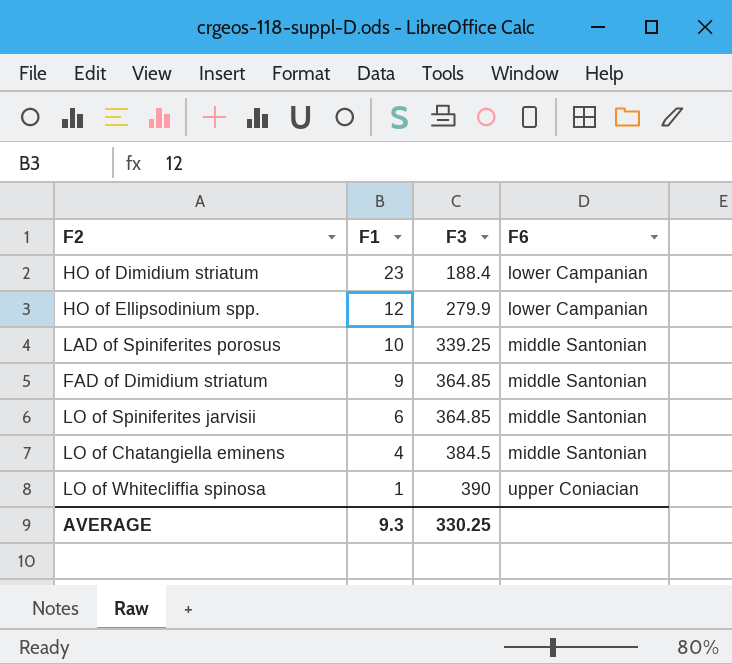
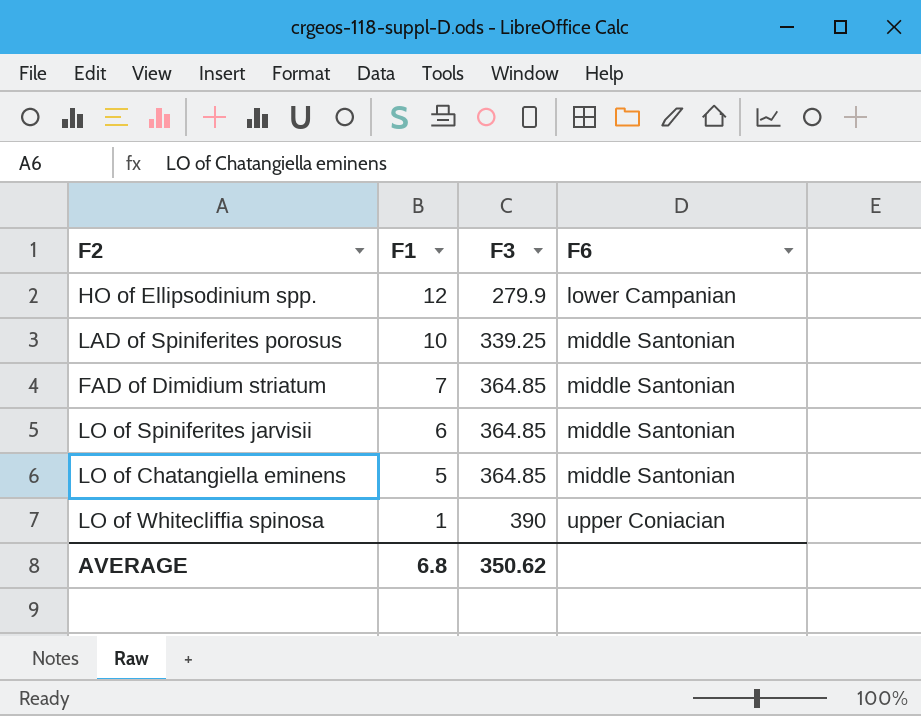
row HO of Dimidium striatum: 23 | 188.4 | lower Campanian -> none
FAD of Dimidium striatum | F1: 9 -> 7
LO of Chatangiella eminens | F1: 4 -> 5
LO of Chatangiella eminens | F3: 384.5 -> 364.85
AVERAGE | F1: 9.3 -> 6.8
AVERAGE | F3: 330.25 -> 350.62

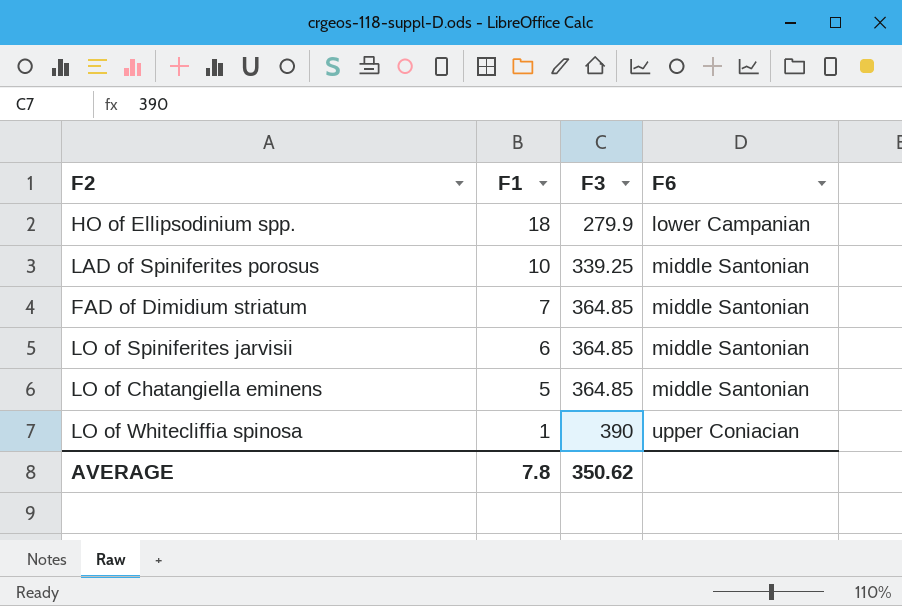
HO of Ellipsodinium spp. | F1: 12 -> 18
AVERAGE | F1: 6.8 -> 7.8

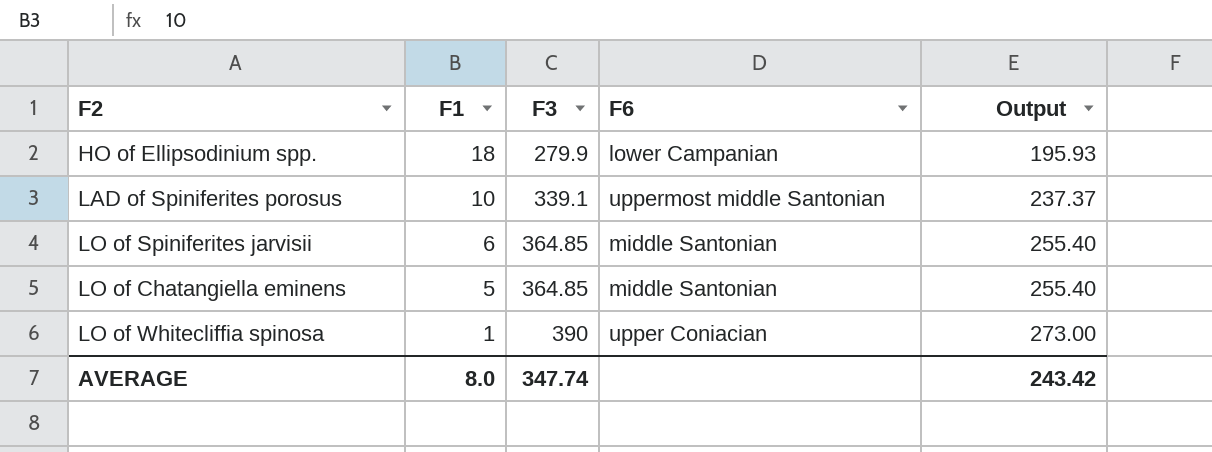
column Output | formula: none -> [F3] * 0.7
row FAD of Dimidium striatum: 7 | 364.85 | middle Santonian -> none
LAD of Spiniferites porosus | F3: 339.25 -> 339.1
LAD of Spiniferites porosus | F6: middle Santonian -> uppermost middle Santonian
AVERAGE | F1: 7.8 -> 8.0
AVERAGE | F3: 350.62 -> 347.74

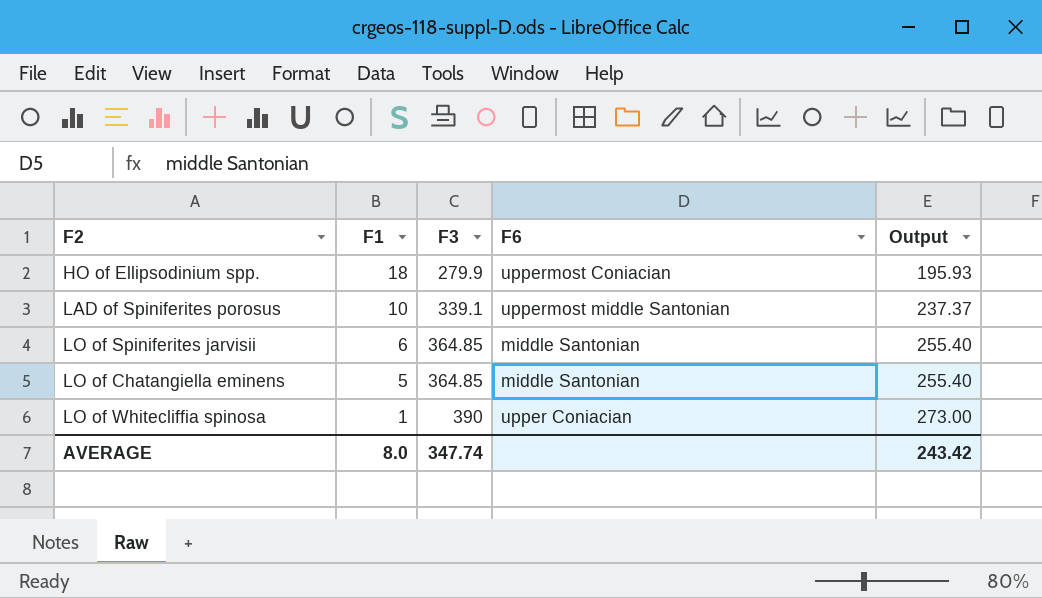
HO of Ellipsodinium spp. | F6: lower Campanian -> uppermost Coniacian

